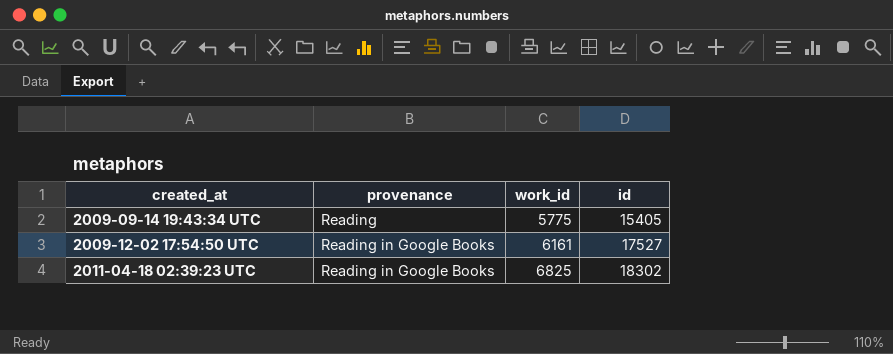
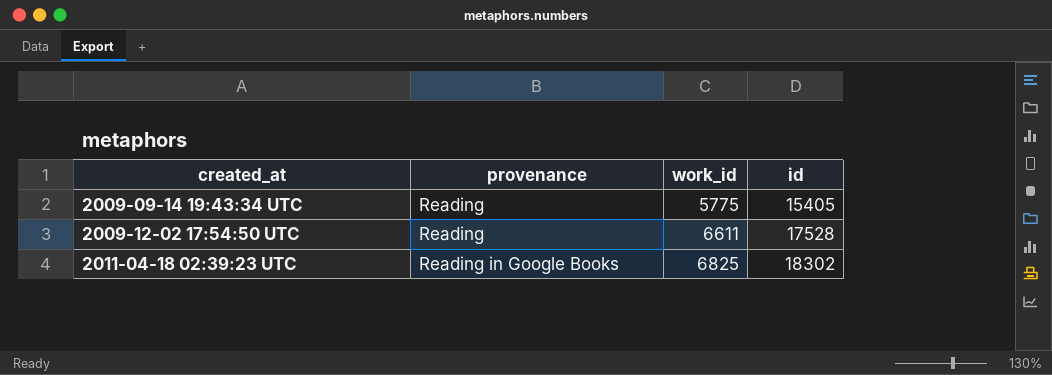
2009-12-02 17:54:50 UTC | provenance: Reading in Google Books -> Reading
2009-12-02 17:54:50 UTC | work_id: 6161 -> 6611
2009-12-02 17:54:50 UTC | id: 17527 -> 17528

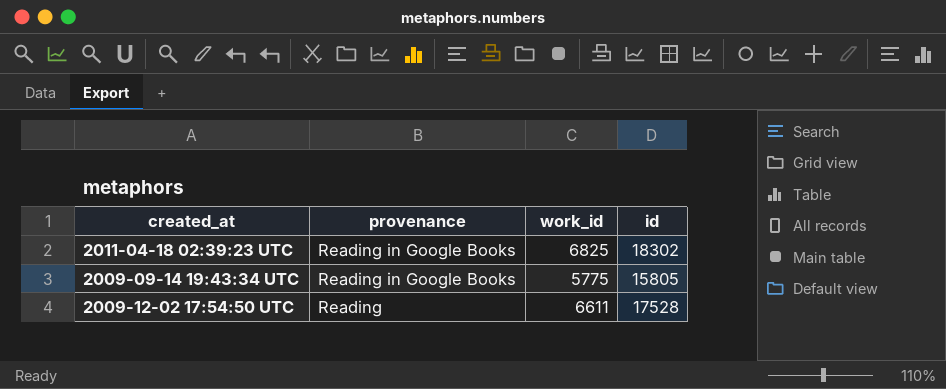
row order: created_at ascending -> provenance descending
2009-09-14 19:43:34 UTC | provenance: Reading -> Reading in Google Books
2009-09-14 19:43:34 UTC | id: 15405 -> 15805

